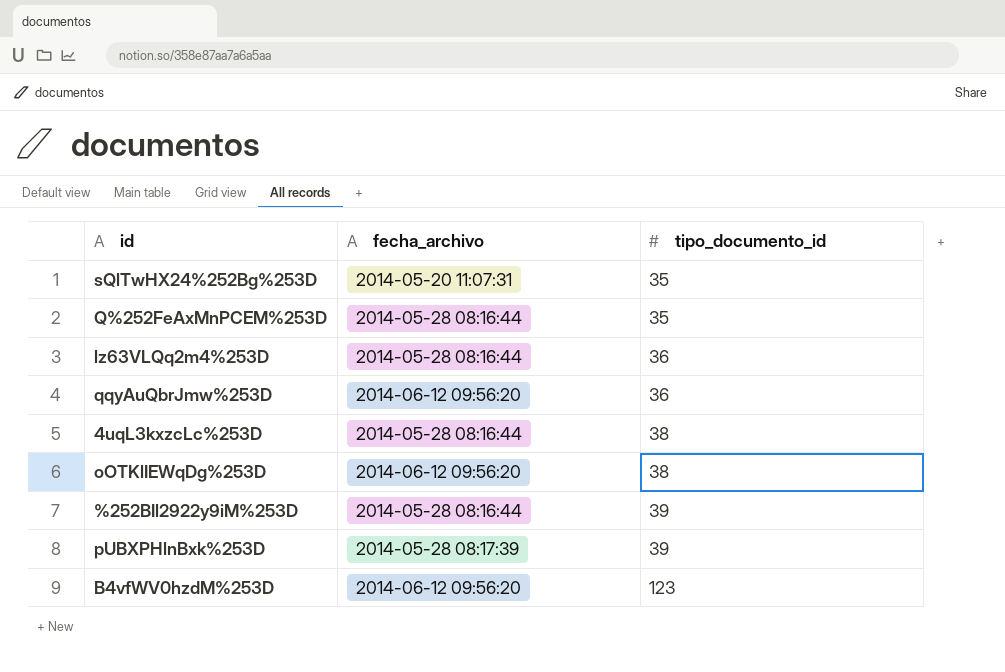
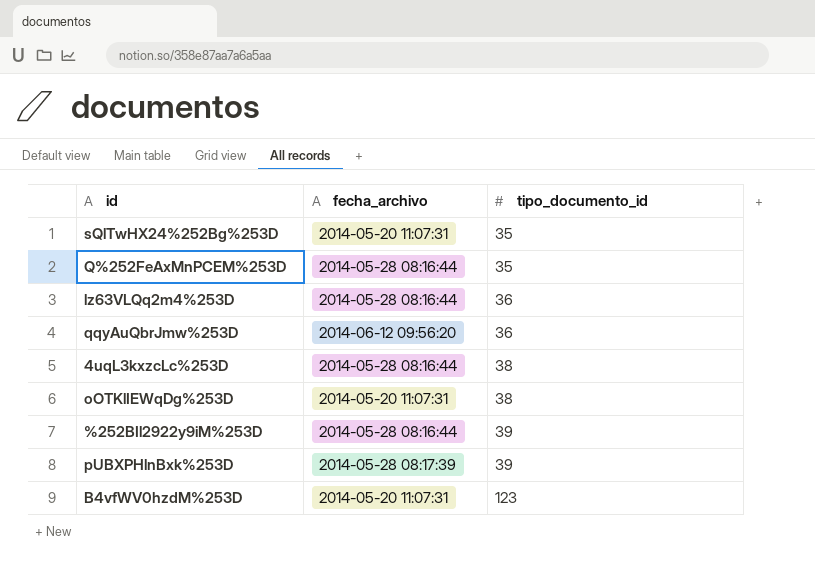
oOTKlIEWqDg%253D | fecha_archivo: 2014-06-12 09:56:20 -> 2014-05-20 11:07:31
B4vfWV0hzdM%253D | fecha_archivo: 2014-06-12 09:56:20 -> 2014-05-20 11:07:31

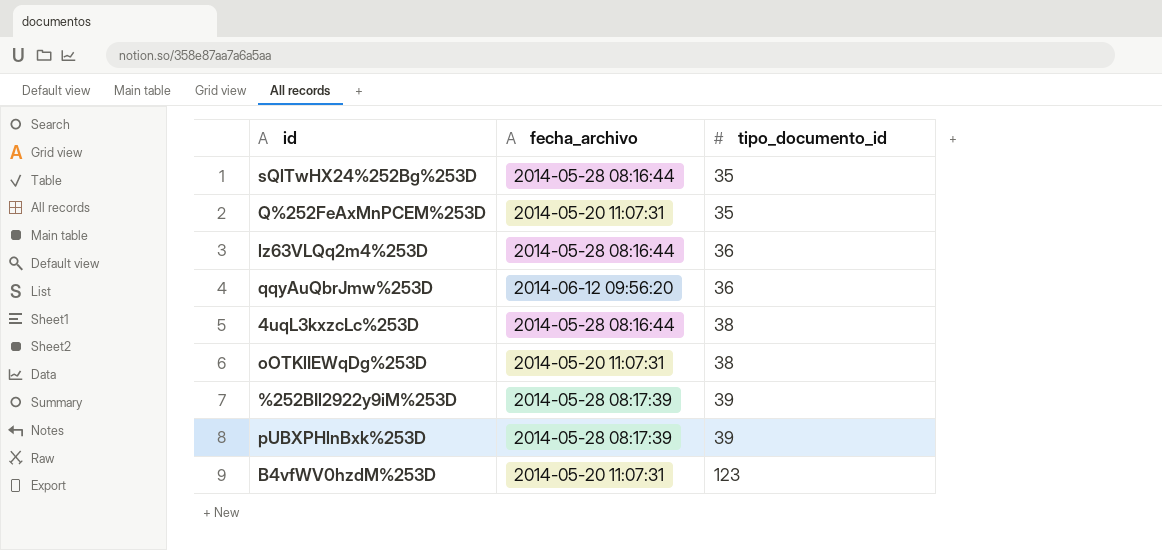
sQlTwHX24%252Bg%253D | fecha_archivo: 2014-05-20 11:07:31 -> 2014-05-28 08:16:44
Q%252FeAxMnPCEM%253D | fecha_archivo: 2014-05-28 08:16:44 -> 2014-05-20 11:07:31
%252BIl2922y9iM%253D | fecha_archivo: 2014-05-28 08:16:44 -> 2014-05-28 08:17:39

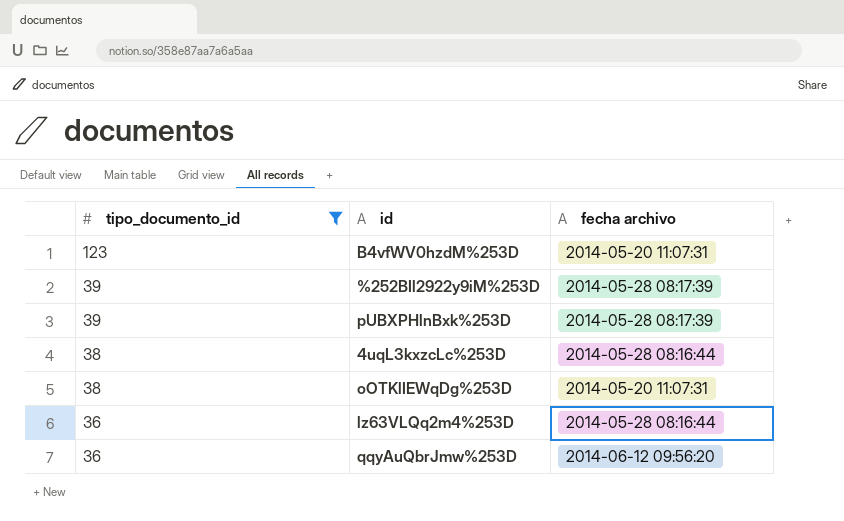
filter: none -> tipo_documento_id != 35
row order: tipo_documento_id ascending -> tipo_documento_id descending
column tipo_documento_id | position: 3 -> 1
column name: fecha_archivo -> fecha archivo

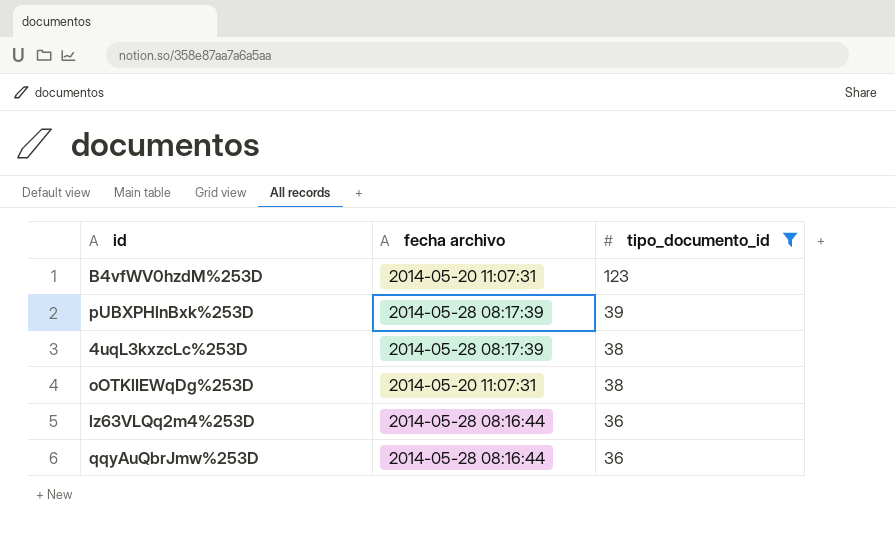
column tipo_documento_id | position: 1 -> 3
row %252BIl2922y9iM%253D: 39 | 2014-05-28 08:17:39 -> none
4uqL3kxzcLc%253D | fecha archivo: 2014-05-28 08:16:44 -> 2014-05-28 08:17:39
qqyAuQbrJmw%253D | fecha archivo: 2014-06-12 09:56:20 -> 2014-05-28 08:16:44

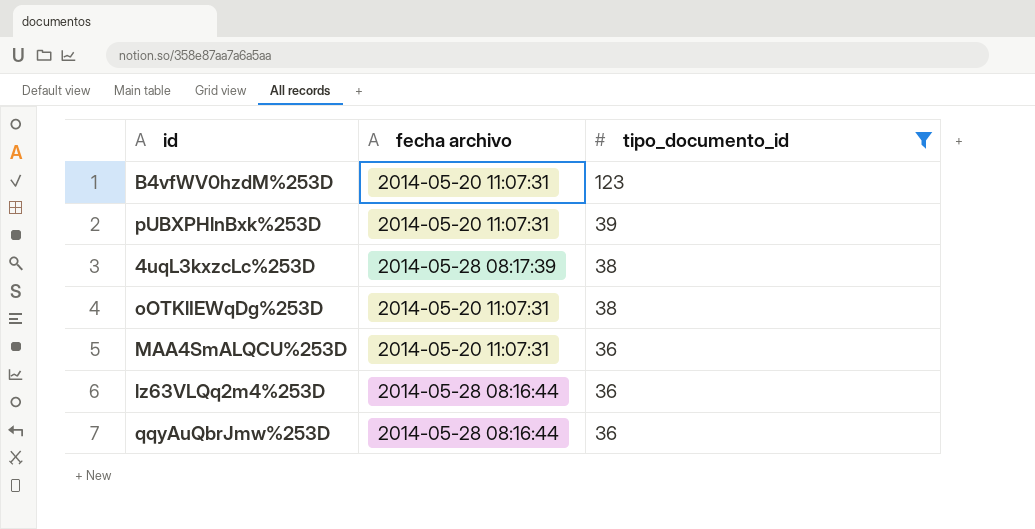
pUBXPHlnBxk%253D | fecha archivo: 2014-05-28 08:17:39 -> 2014-05-20 11:07:31
row MAA4SmALQCU%253D: none -> 2014-05-20 11:07:31 | 36

